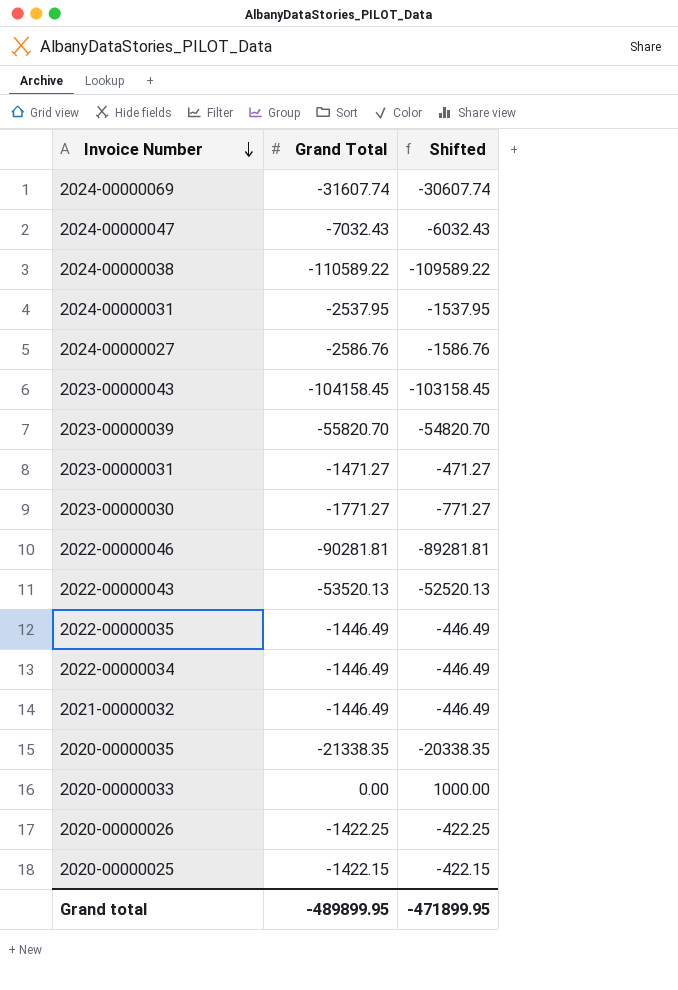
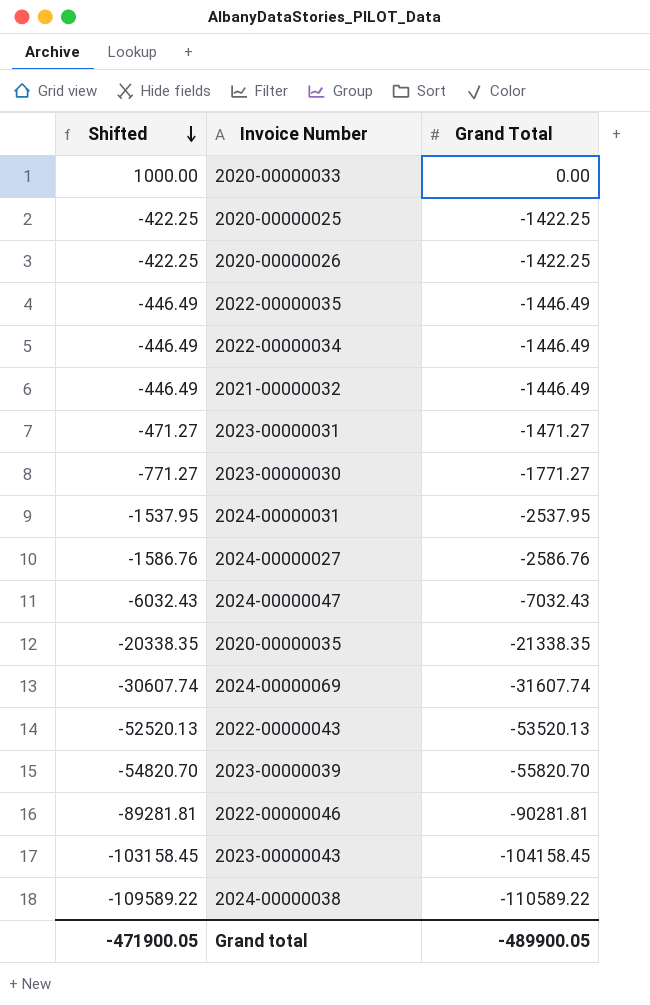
row order: Invoice Number descending -> Shifted descending
column Shifted | position: 3 -> 1
2020-00000025 | Shifted: -422.15 -> -422.25
2020-00000025 | Grand Total: -1422.15 -> -1422.25
Grand total | Shifted: -471899.95 -> -471900.05
Grand total | Grand Total: -489899.95 -> -489900.05

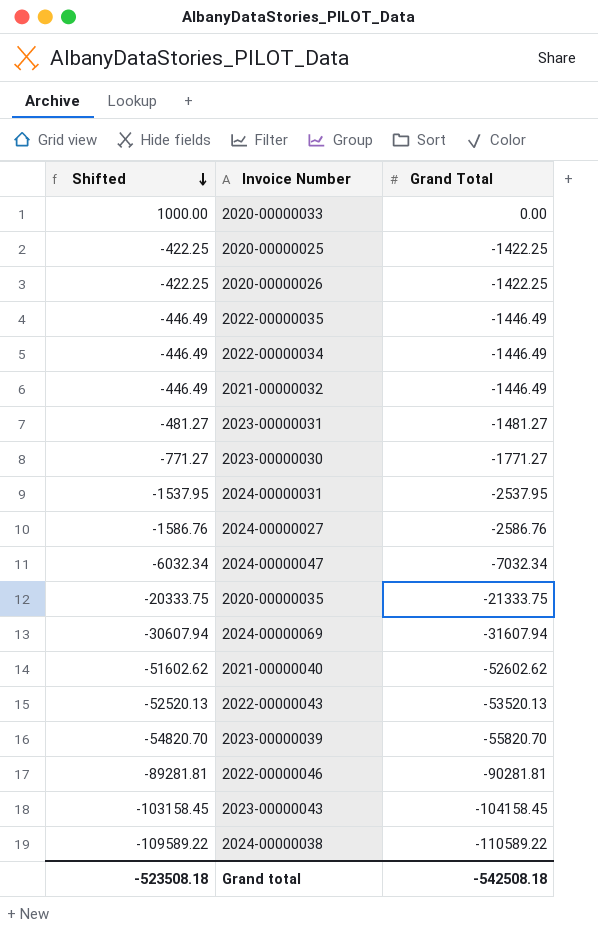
2023-00000031 | Shifted: -471.27 -> -481.27
2023-00000031 | Grand Total: -1471.27 -> -1481.27
2024-00000047 | Shifted: -6032.43 -> -6032.34
2024-00000047 | Grand Total: -7032.43 -> -7032.34
2020-00000035 | Shifted: -20338.35 -> -20333.75
2020-00000035 | Grand Total: -21338.35 -> -21333.75
2024-00000069 | Shifted: -30607.74 -> -30607.94
2024-00000069 | Grand Total: -31607.74 -> -31607.94
row 2021-00000040: none -> -51602.62 | -52602.62
Grand total | Shifted: -471900.05 -> -523508.18
Grand total | Grand Total: -489900.05 -> -542508.18

